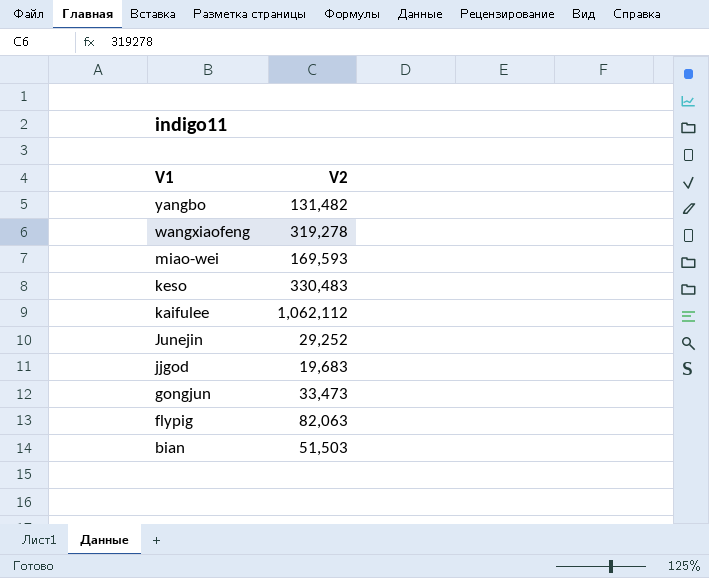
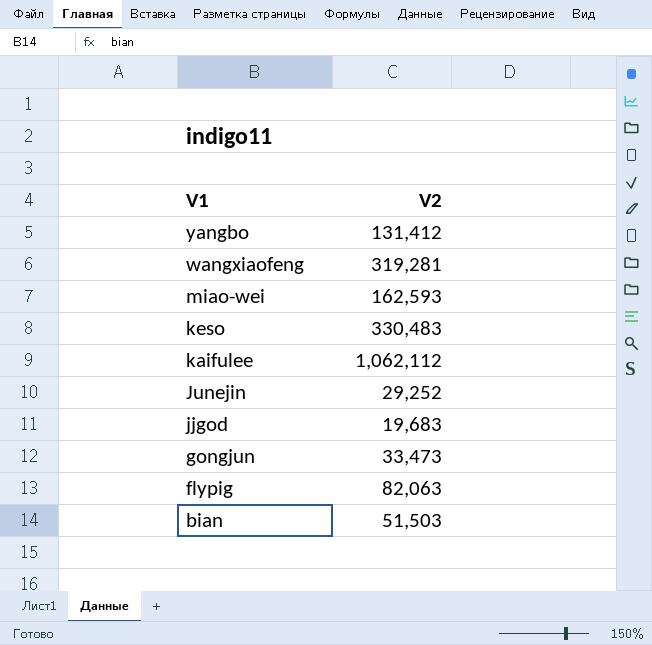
yangbo | V2: 131,482 -> 131,412
wangxiaofeng | V2: 319,278 -> 319,281
miao-wei | V2: 169,593 -> 162,593

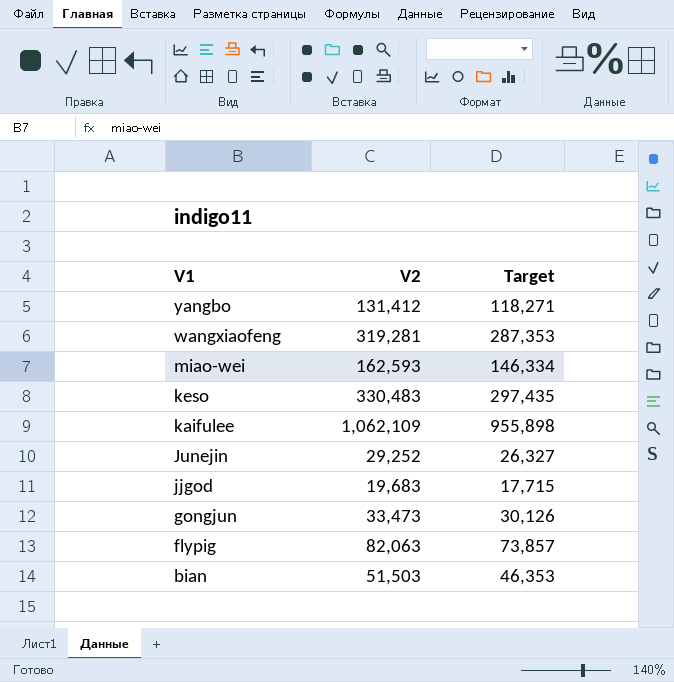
column Target | formula: none -> [V2] * 0.9
kaifulee | V2: 1,062,112 -> 1,062,109

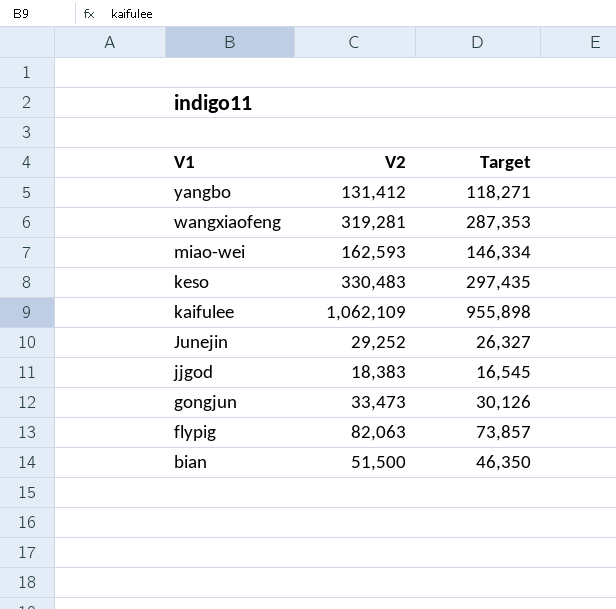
jjgod | V2: 19,683 -> 18,383
jjgod | Target: 17,715 -> 16,545
bian | V2: 51,503 -> 51,500
bian | Target: 46,353 -> 46,350

